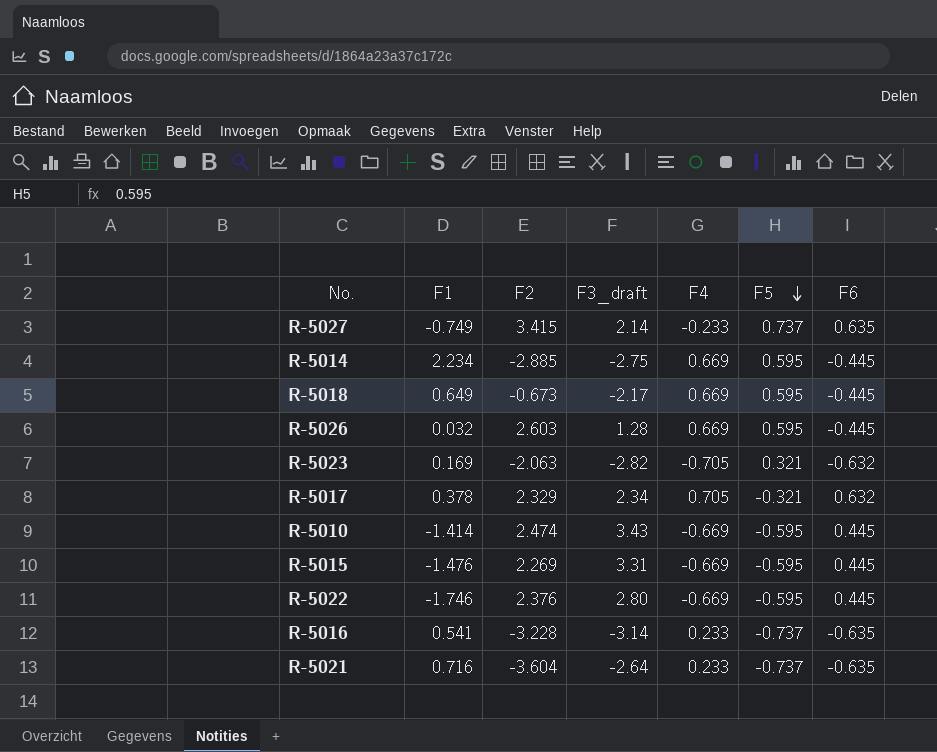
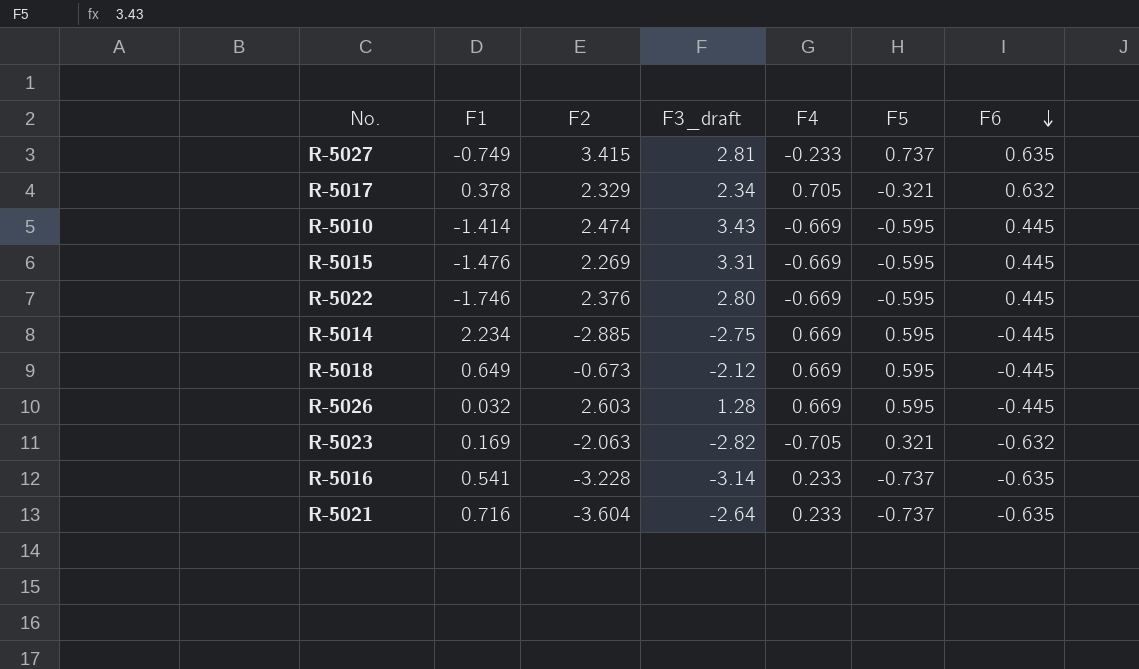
row order: F5 descending -> F6 descending
R-5027 | F3_draft: 2.14 -> 2.81
R-5018 | F3_draft: -2.17 -> -2.12

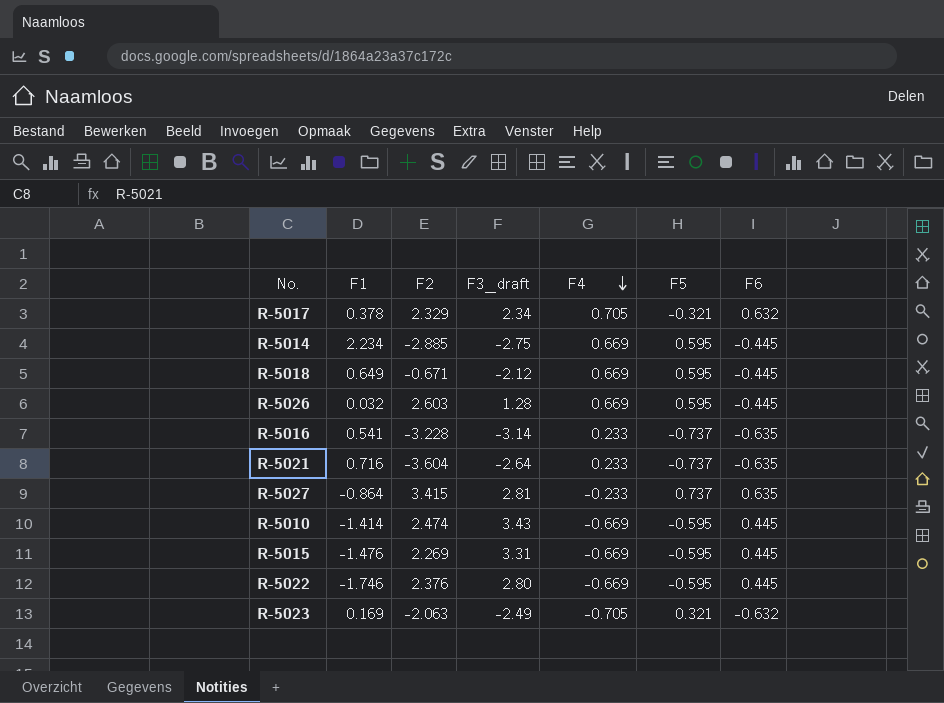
row order: F6 descending -> F4 descending
R-5018 | F2: -0.673 -> -0.671
R-5027 | F1: -0.749 -> -0.864
R-5023 | F3_draft: -2.82 -> -2.49

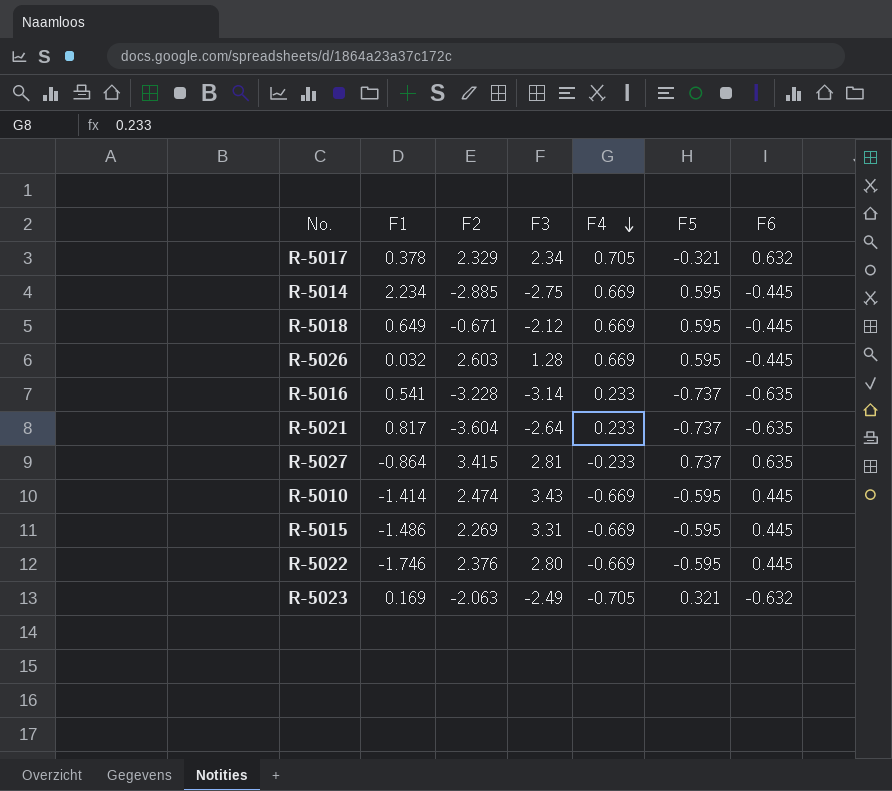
column name: F3_draft -> F3
R-5021 | F1: 0.716 -> 0.817
R-5015 | F1: -1.476 -> -1.486

